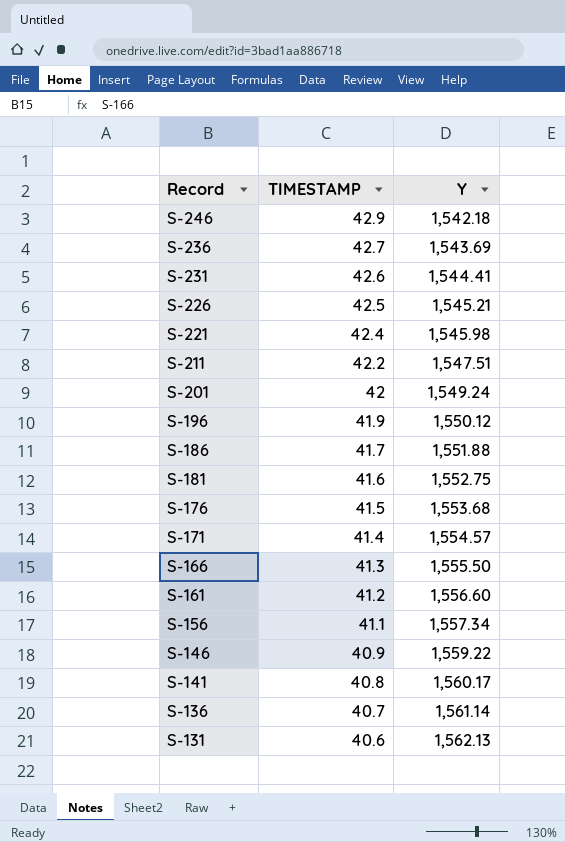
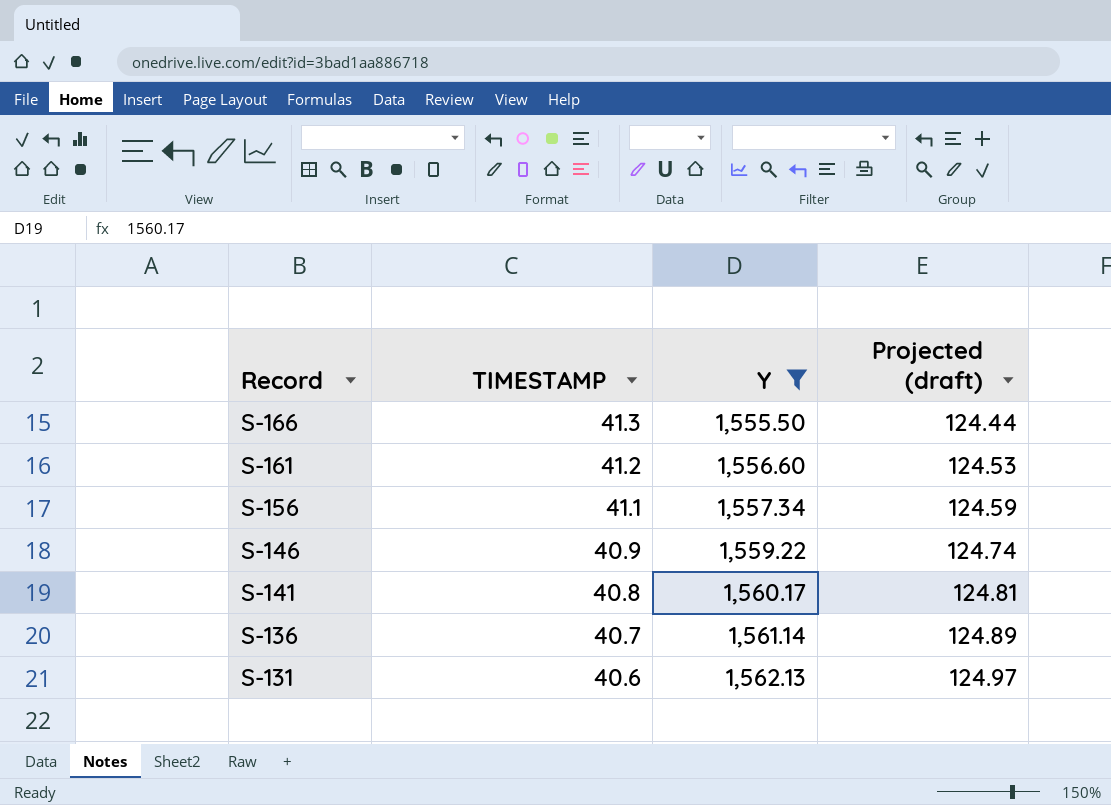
filter: none -> Y >= 1,555.50
column Projected (draft) | formula: none -> [Y] * 0.08

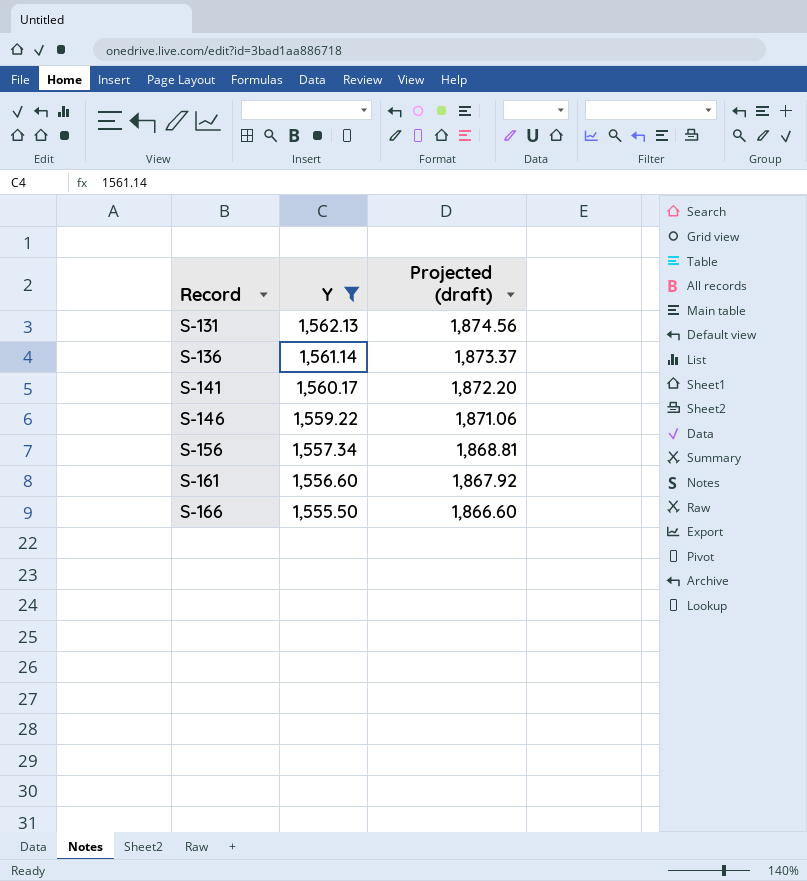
row order: Record descending -> Record ascending
column TIMESTAMP | position: 2 -> none
column Projected (draft) | formula: [Y] * 0.08 -> [Y] * 1.2

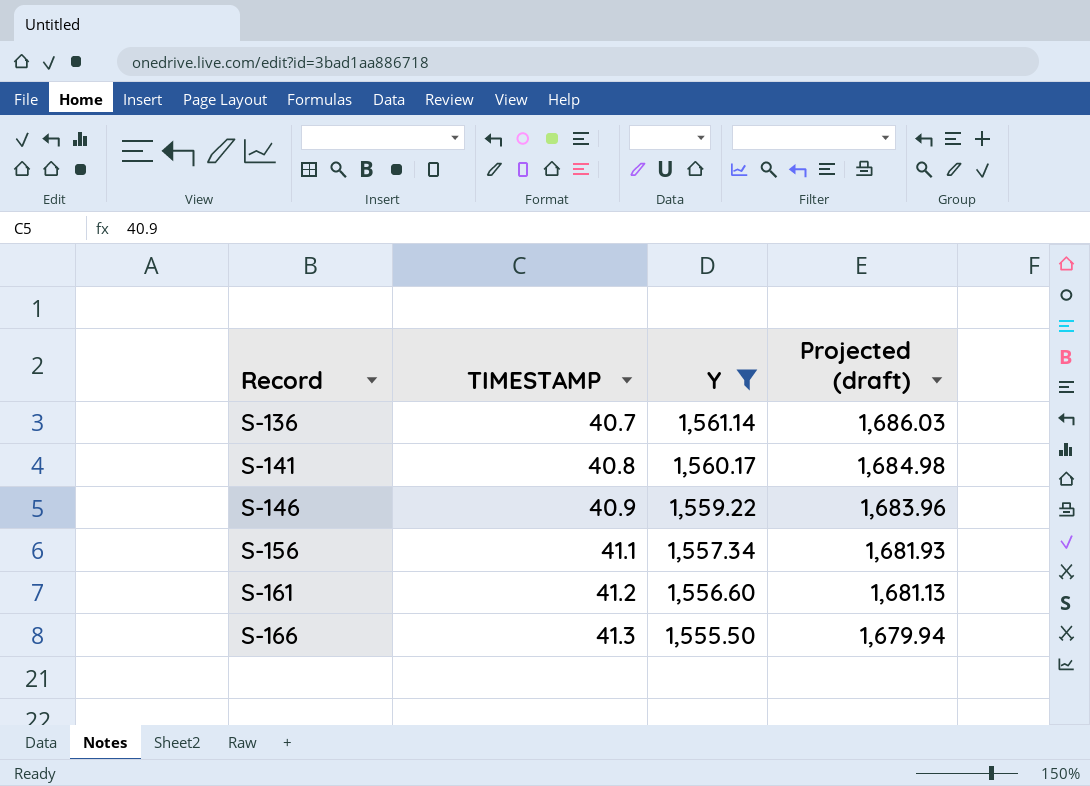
column TIMESTAMP | position: none -> 2
column Projected (draft) | formula: [Y] * 1.2 -> [Y] * 1.08
row S-131: 1,562.13 | 1,874.56 -> none

